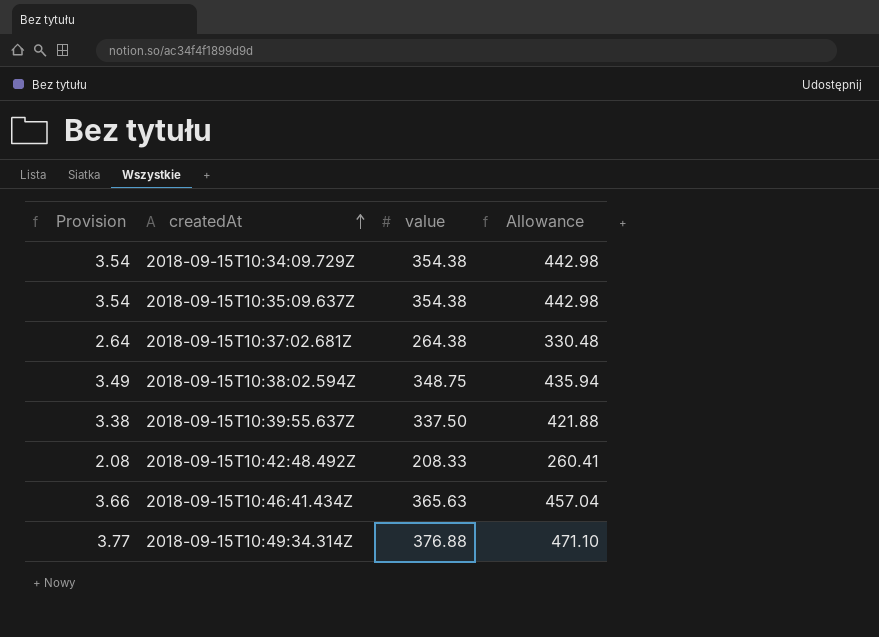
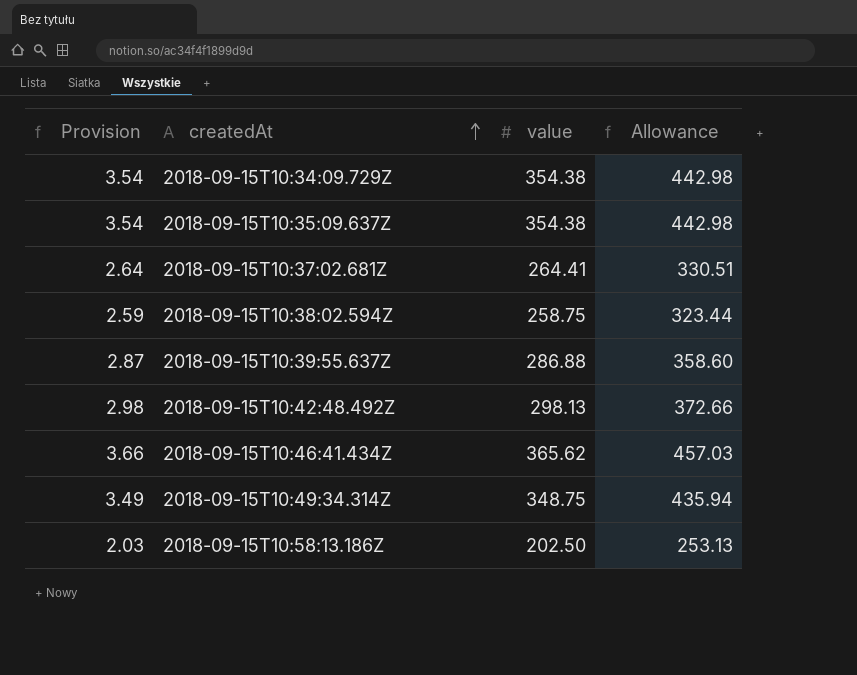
2018-09-15T10:37:02.681Z | value: 264.38 -> 264.41
2018-09-15T10:37:02.681Z | Allowance: 330.48 -> 330.51
2018-09-15T10:38:02.594Z | Provision: 3.49 -> 2.59
2018-09-15T10:38:02.594Z | value: 348.75 -> 258.75
2018-09-15T10:38:02.594Z | Allowance: 435.94 -> 323.44
2018-09-15T10:39:55.637Z | Provision: 3.38 -> 2.87
2018-09-15T10:39:55.637Z | value: 337.50 -> 286.88
2018-09-15T10:39:55.637Z | Allowance: 421.88 -> 358.60
2018-09-15T10:42:48.492Z | Provision: 2.08 -> 2.98
2018-09-15T10:42:48.492Z | value: 208.33 -> 298.13
2018-09-15T10:42:48.492Z | Allowance: 260.41 -> 372.66
2018-09-15T10:46:41.434Z | value: 365.63 -> 365.62
2018-09-15T10:46:41.434Z | Allowance: 457.04 -> 457.03
2018-09-15T10:49:34.314Z | Provision: 3.77 -> 3.49
2018-09-15T10:49:34.314Z | value: 376.88 -> 348.75
2018-09-15T10:49:34.314Z | Allowance: 471.10 -> 435.94
row 2018-09-15T10:58:13.186Z: none -> 2.03 | 202.50 | 253.13

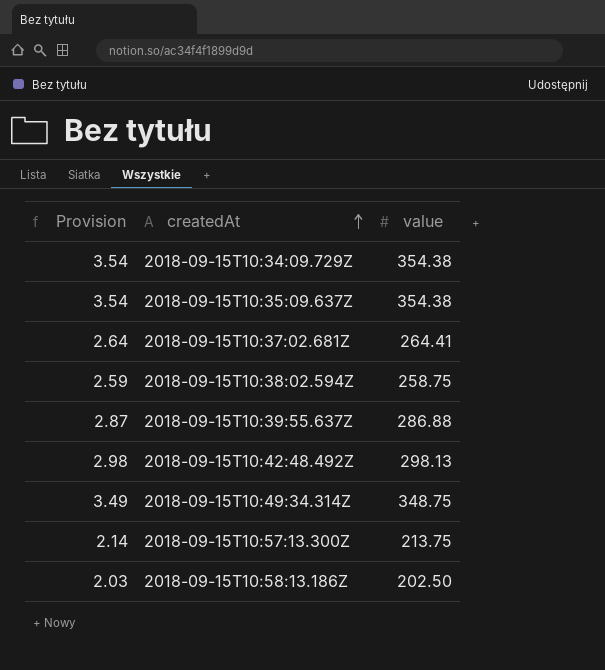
column Allowance | formula: [value] * 1.25 -> none
row 2018-09-15T10:46:41.434Z: 3.66 | 365.62 | 457.03 -> none
row 2018-09-15T10:57:13.300Z: none -> 2.14 | 213.75

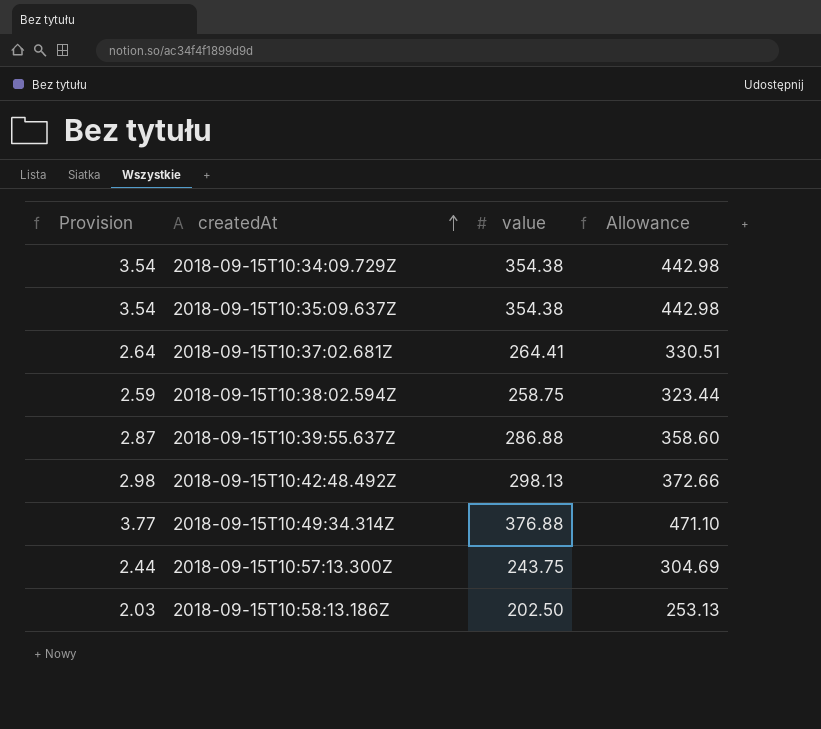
column Allowance | formula: none -> [value] * 1.25
2018-09-15T10:49:34.314Z | Provision: 3.49 -> 3.77
2018-09-15T10:49:34.314Z | value: 348.75 -> 376.88
2018-09-15T10:57:13.300Z | Provision: 2.14 -> 2.44
2018-09-15T10:57:13.300Z | value: 213.75 -> 243.75

